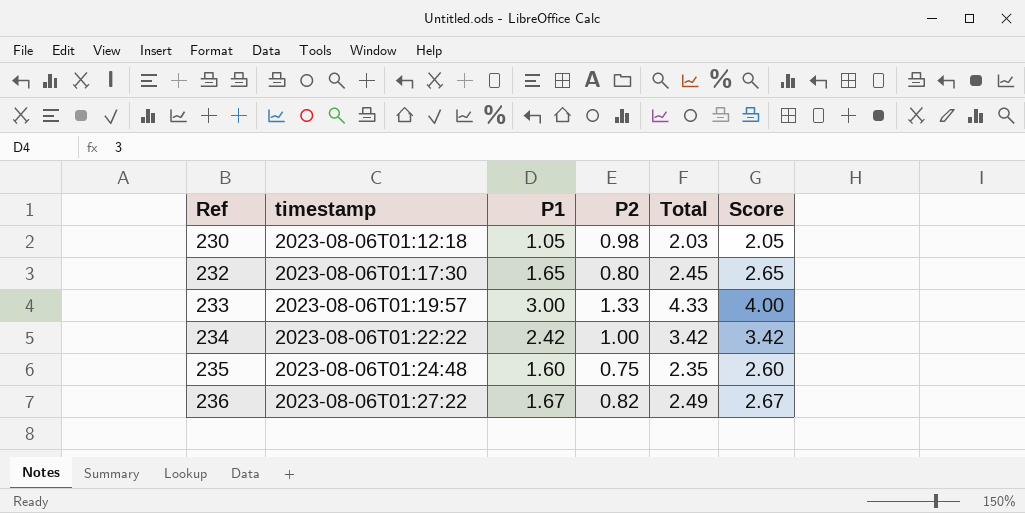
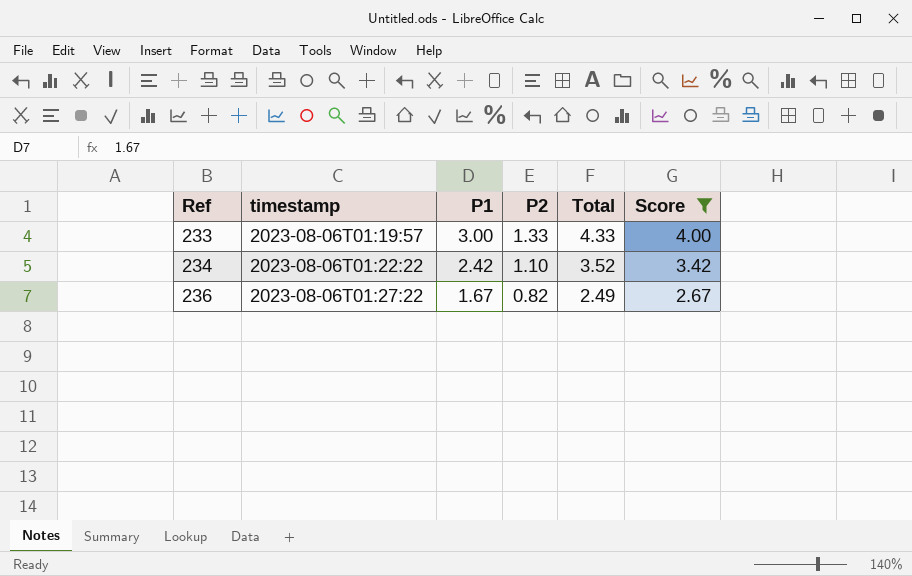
filter: none -> Score >= 2.67
234 | P2: 1.00 -> 1.10
234 | Total: 3.42 -> 3.52

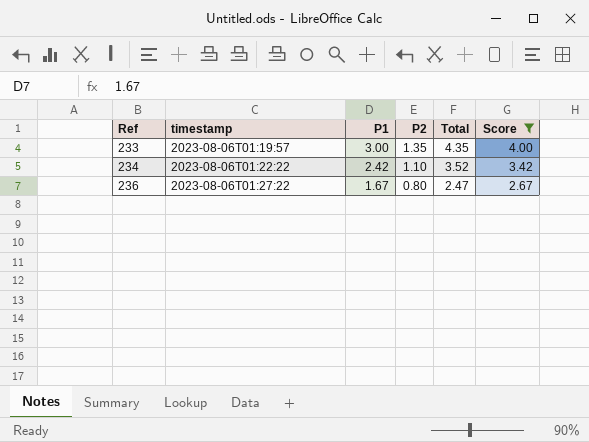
233 | P2: 1.33 -> 1.35
233 | Total: 4.33 -> 4.35
236 | P2: 0.82 -> 0.80
236 | Total: 2.49 -> 2.47

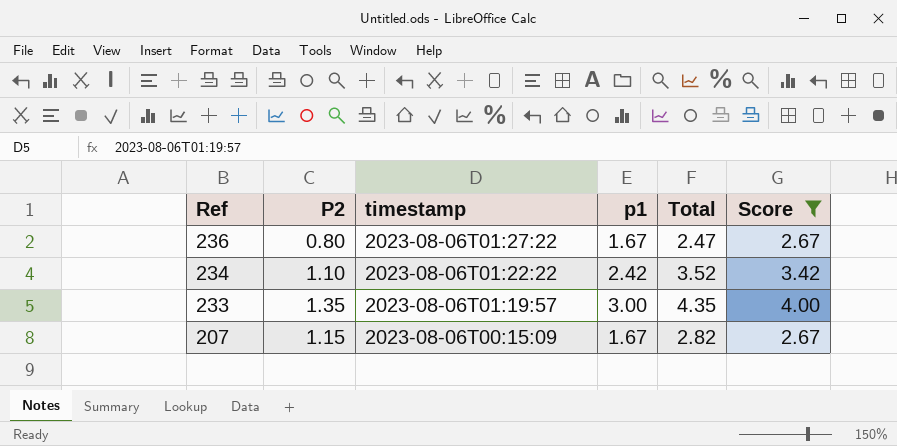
row order: Ref ascending -> Ref descending
column P2 | position: 4 -> 2
column name: P1 -> p1
row 207: none -> 1.15 | 2023-08-06T00:15:09 | 1.67 | 2.82 | 2.67

